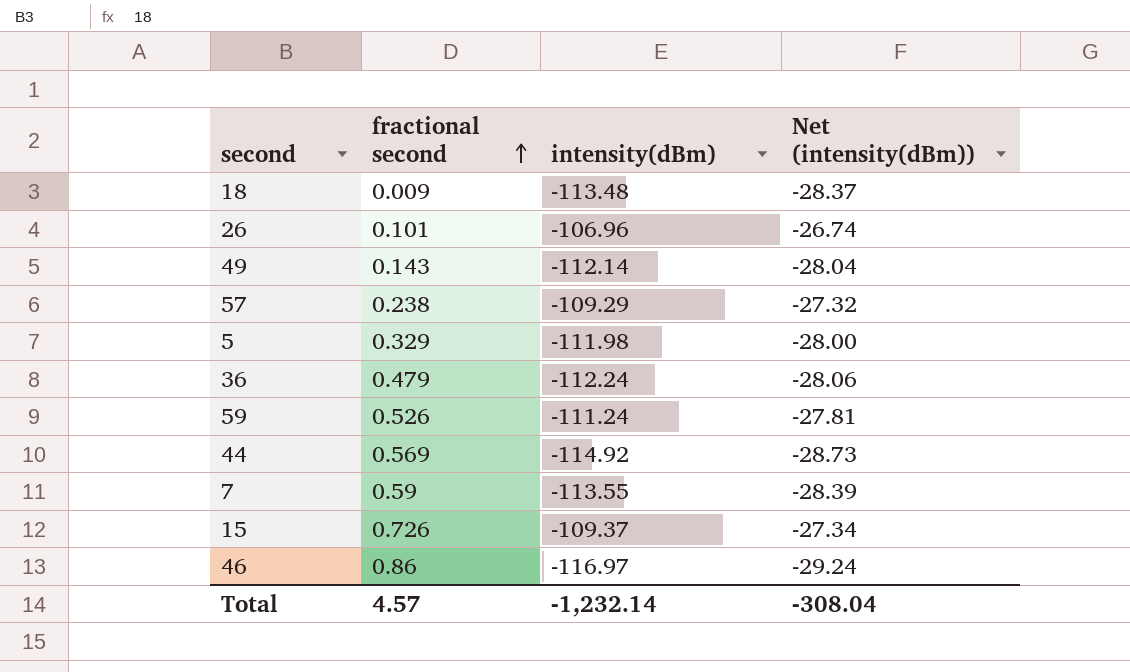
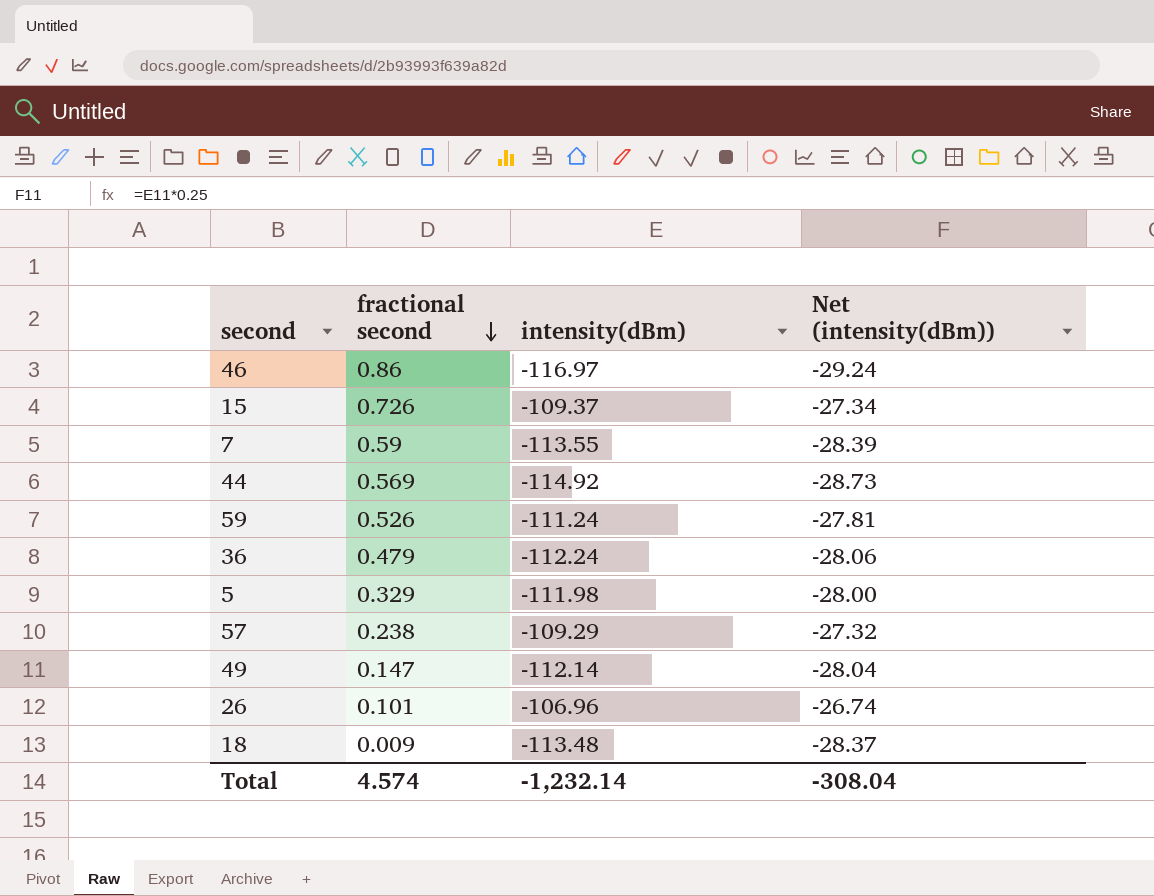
row order: fractional second ascending -> fractional second descending
49 | fractional second: 0.143 -> 0.147
Total | fractional second: 4.57 -> 4.574

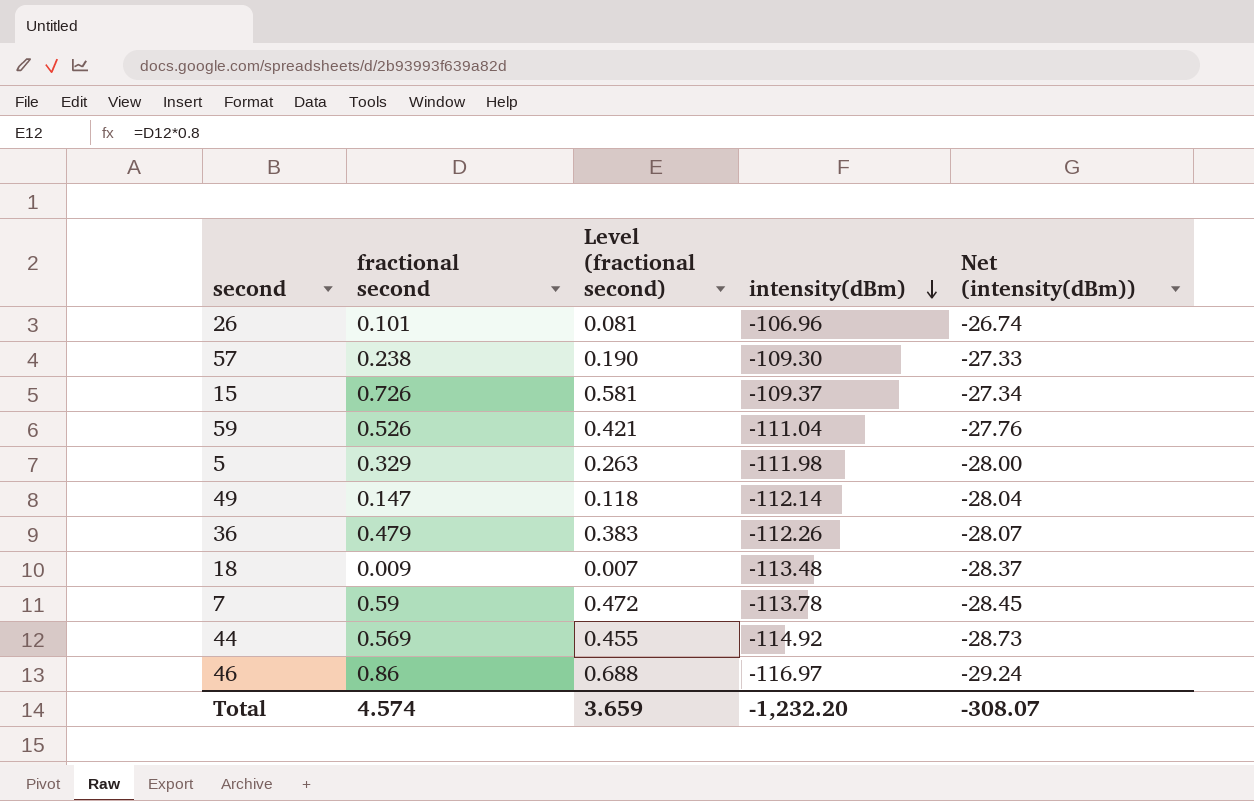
row order: fractional second descending -> intensity(dBm) descending
column Level (fractional second) | formula: none -> [fractional second] * 0.8
57 | intensity(dBm): -109.29 -> -109.30
57 | Net (intensity(dBm)): -27.32 -> -27.33
59 | intensity(dBm): -111.24 -> -111.04
59 | Net (intensity(dBm)): -27.81 -> -27.76
36 | intensity(dBm): -112.24 -> -112.26
36 | Net (intensity(dBm)): -28.06 -> -28.07
7 | intensity(dBm): -113.55 -> -113.78
7 | Net (intensity(dBm)): -28.39 -> -28.45
Total | intensity(dBm): -1,232.14 -> -1,232.20
Total | Net (intensity(dBm)): -308.04 -> -308.07

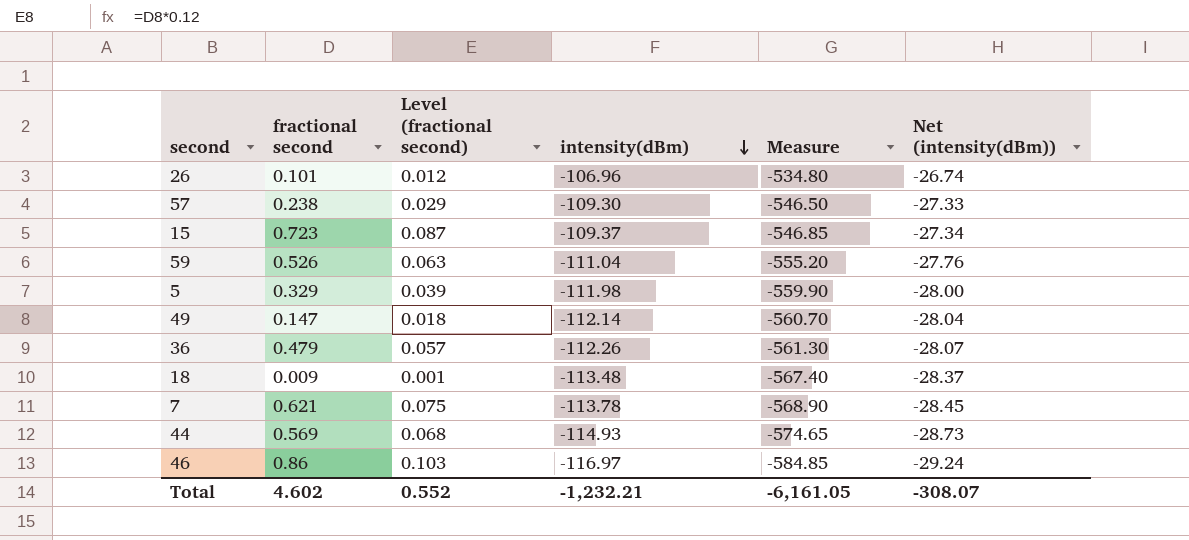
column Level (fractional second) | formula: [fractional second] * 0.8 -> [fractional second] * 0.12
column Measure | formula: none -> [intensity(dBm)] * 5
15 | fractional second: 0.726 -> 0.723
7 | fractional second: 0.59 -> 0.621
44 | intensity(dBm): -114.92 -> -114.93
Total | fractional second: 4.574 -> 4.602
Total | Level (fractional second): 3.659 -> 0.552
Total | intensity(dBm): -1,232.20 -> -1,232.21

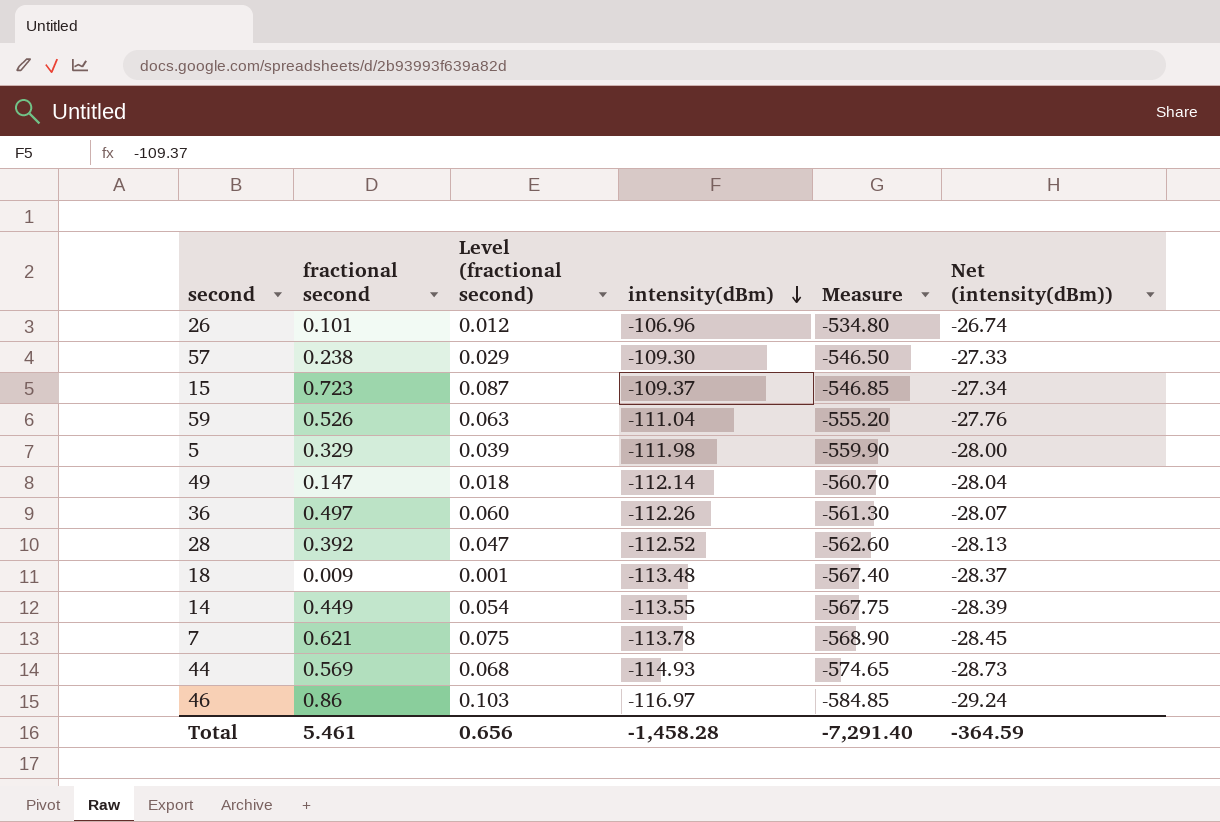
36 | fractional second: 0.479 -> 0.497
36 | Level (fractional second): 0.057 -> 0.060
row 28: none -> 0.392 | 0.047 | -112.52 | -562.60 | -28.13
row 14: none -> 0.449 | 0.054 | -113.55 | -567.75 | -28.39
Total | fractional second: 4.602 -> 5.461
Total | Level (fractional second): 0.552 -> 0.656
Total | intensity(dBm): -1,232.21 -> -1,458.28
Total | Measure: -6,161.05 -> -7,291.40
Total | Net (intensity(dBm)): -308.07 -> -364.59

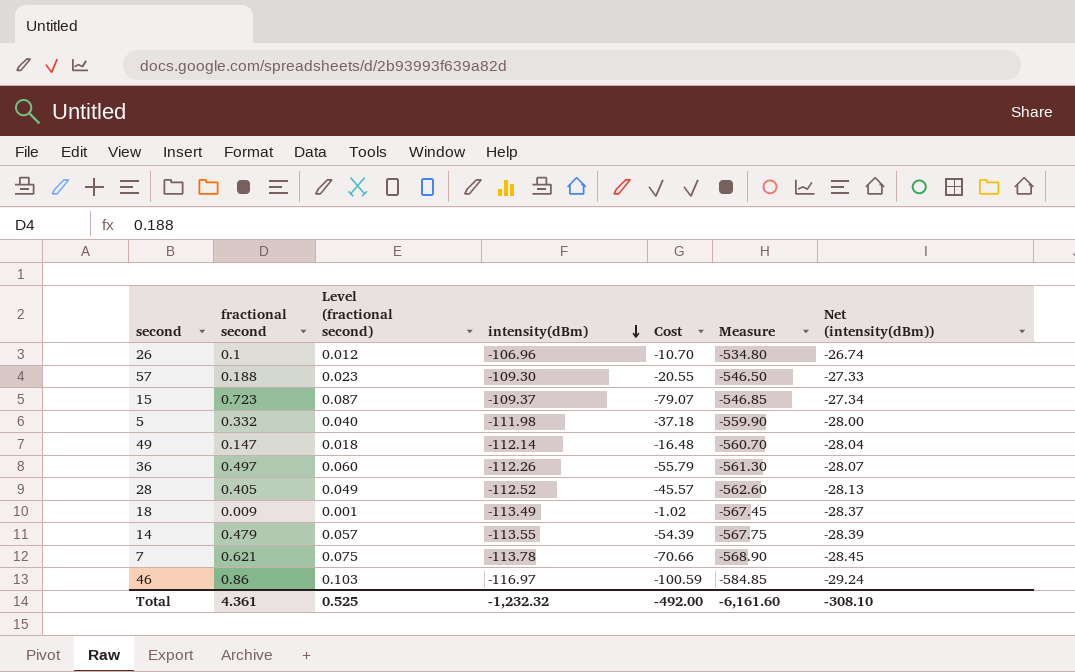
column Cost | formula: none -> [fractional second] * [intensity(dBm)]
row 59: 0.526 | 0.063 | -111.04 | -555.20 | -27.76 -> none
row 44: 0.569 | 0.068 | -114.93 | -574.65 | -28.73 -> none
26 | fractional second: 0.101 -> 0.1
57 | fractional second: 0.238 -> 0.188
57 | Level (fractional second): 0.029 -> 0.023
5 | fractional second: 0.329 -> 0.332
5 | Level (fractional second): 0.039 -> 0.040
28 | fractional second: 0.392 -> 0.405
28 | Level (fractional second): 0.047 -> 0.049
18 | intensity(dBm): -113.48 -> -113.49
18 | Measure: -567.40 -> -567.45
14 | fractional second: 0.449 -> 0.479
14 | Level (fractional second): 0.054 -> 0.057
Total | fractional second: 5.461 -> 4.361
Total | Level (fractional second): 0.656 -> 0.525
Total | intensity(dBm): -1,458.28 -> -1,232.32
Total | Measure: -7,291.40 -> -6,161.60
Total | Net (intensity(dBm)): -364.59 -> -308.10

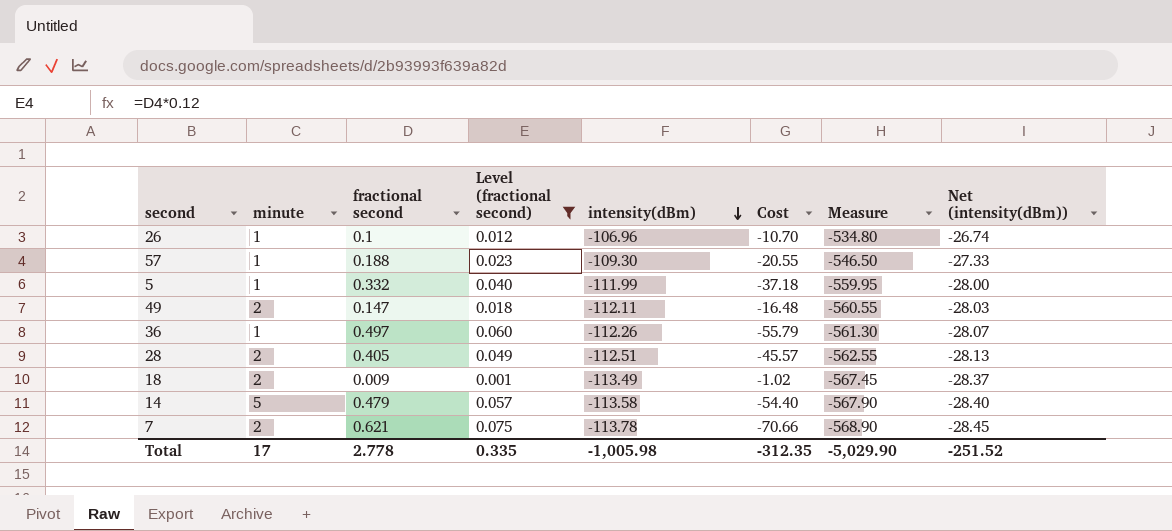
filter: none -> Level (fractional second) <= 0.075
column minute | position: none -> 2
5 | intensity(dBm): -111.98 -> -111.99
5 | Measure: -559.90 -> -559.95
49 | intensity(dBm): -112.14 -> -112.11
49 | Measure: -560.70 -> -560.55
49 | Net (intensity(dBm)): -28.04 -> -28.03
28 | intensity(dBm): -112.52 -> -112.51
28 | Measure: -562.60 -> -562.55
14 | intensity(dBm): -113.55 -> -113.58
14 | Cost: -54.39 -> -54.40
14 | Measure: -567.75 -> -567.90
14 | Net (intensity(dBm)): -28.39 -> -28.40
Total | fractional second: 4.361 -> 2.778
Total | Level (fractional second): 0.525 -> 0.335
Total | intensity(dBm): -1,232.32 -> -1,005.98
Total | Cost: -492.00 -> -312.35
Total | Measure: -6,161.60 -> -5,029.90
Total | Net (intensity(dBm)): -308.10 -> -251.52

